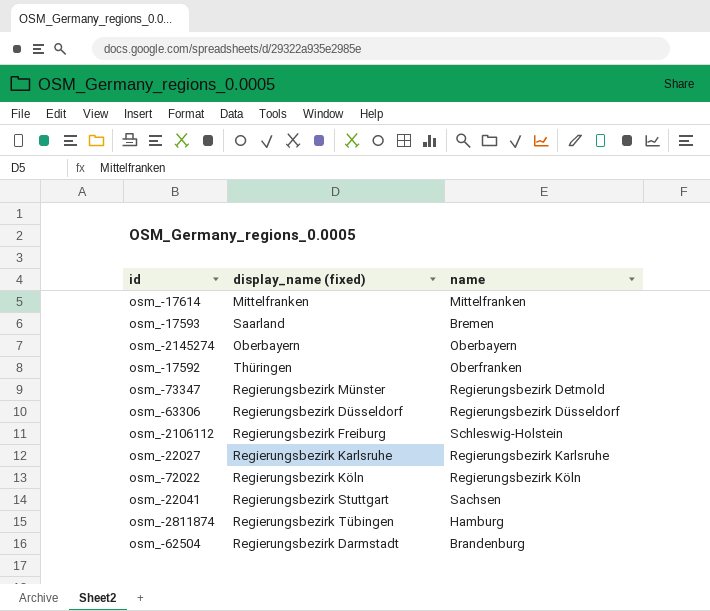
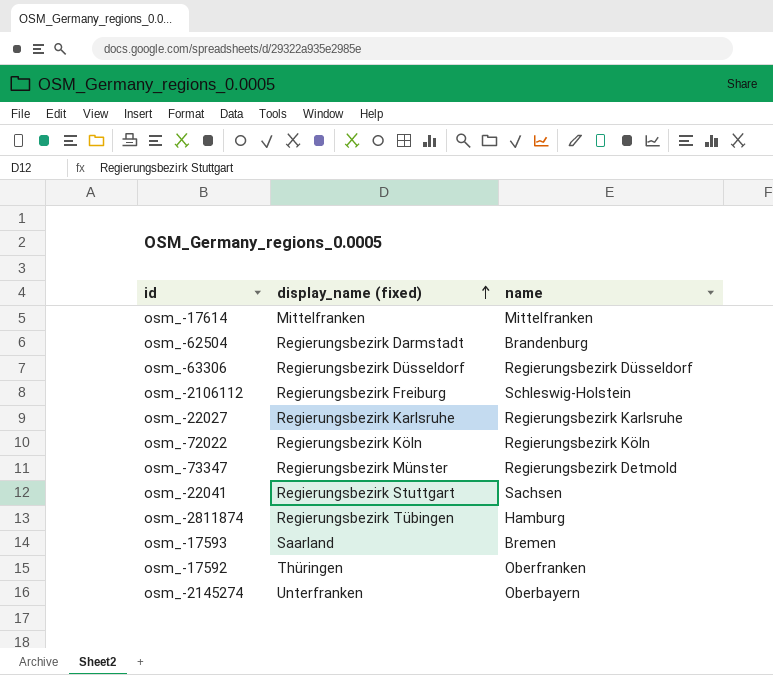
row order: none -> display_name (fixed) ascending
osm_-2145274 | display_name (fixed): Oberbayern -> Unterfranken

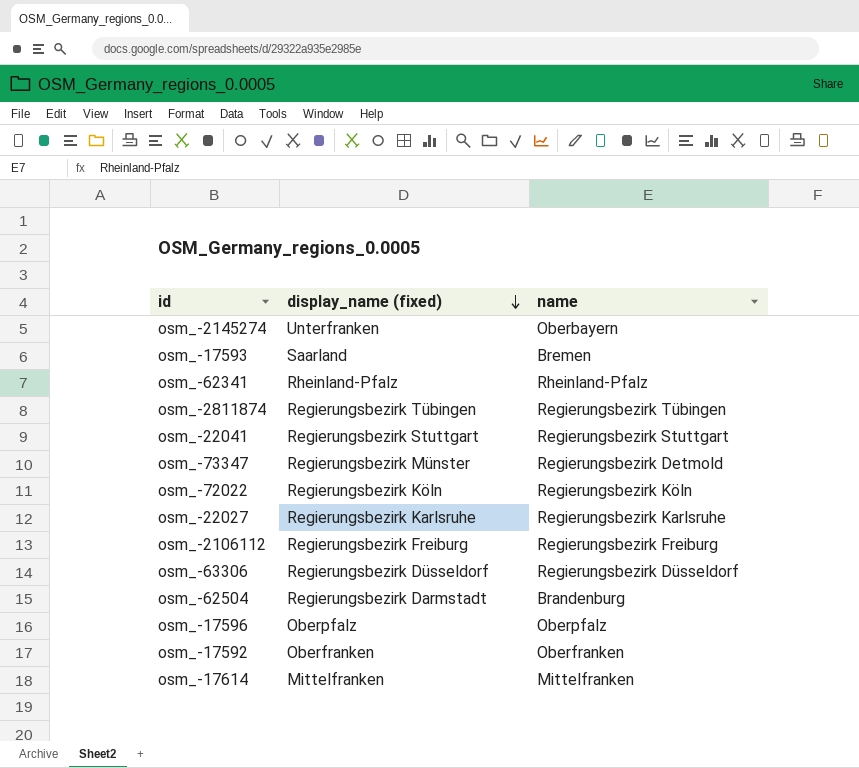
row order: display_name (fixed) ascending -> display_name (fixed) descending
row osm_-62341: none -> Rheinland-Pfalz | Rheinland-Pfalz
osm_-2811874 | name: Hamburg -> Regierungsbezirk Tübingen
osm_-22041 | name: Sachsen -> Regierungsbezirk Stuttgart
osm_-2106112 | name: Schleswig-Holstein -> Regierungsbezirk Freiburg
row osm_-17596: none -> Oberpfalz | Oberpfalz
osm_-17592 | display_name (fixed): Thüringen -> Oberfranken

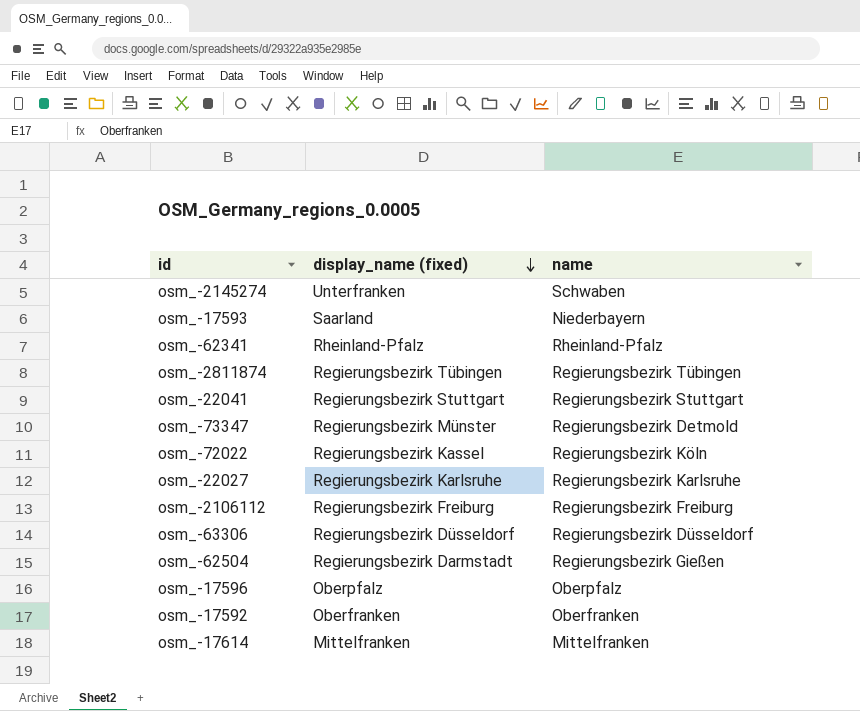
osm_-2145274 | name: Oberbayern -> Schwaben
osm_-17593 | name: Bremen -> Niederbayern
osm_-72022 | display_name (fixed): Regierungsbezirk Köln -> Regierungsbezirk Kassel
osm_-62504 | name: Brandenburg -> Regierungsbezirk Gießen

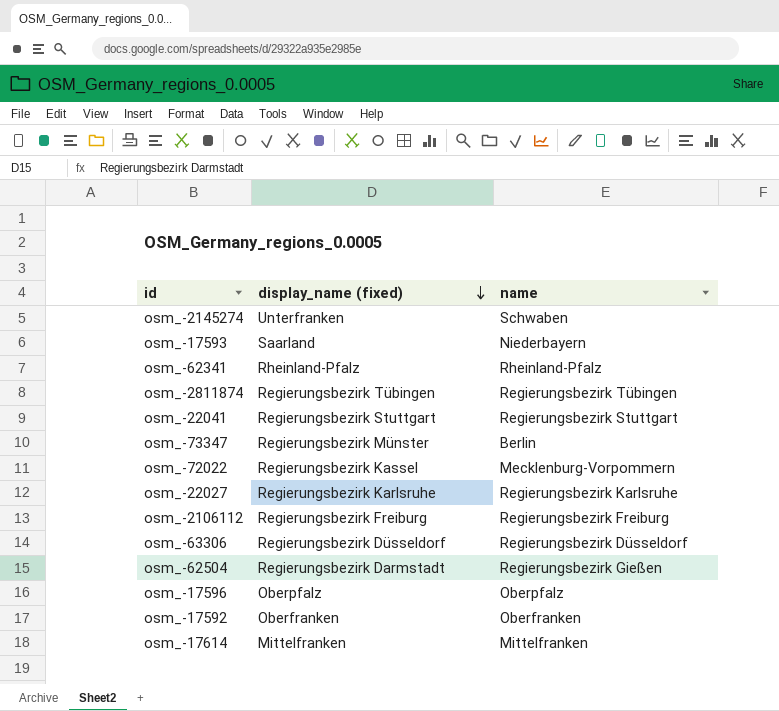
osm_-73347 | name: Regierungsbezirk Detmold -> Berlin
osm_-72022 | name: Regierungsbezirk Köln -> Mecklenburg-Vorpommern

